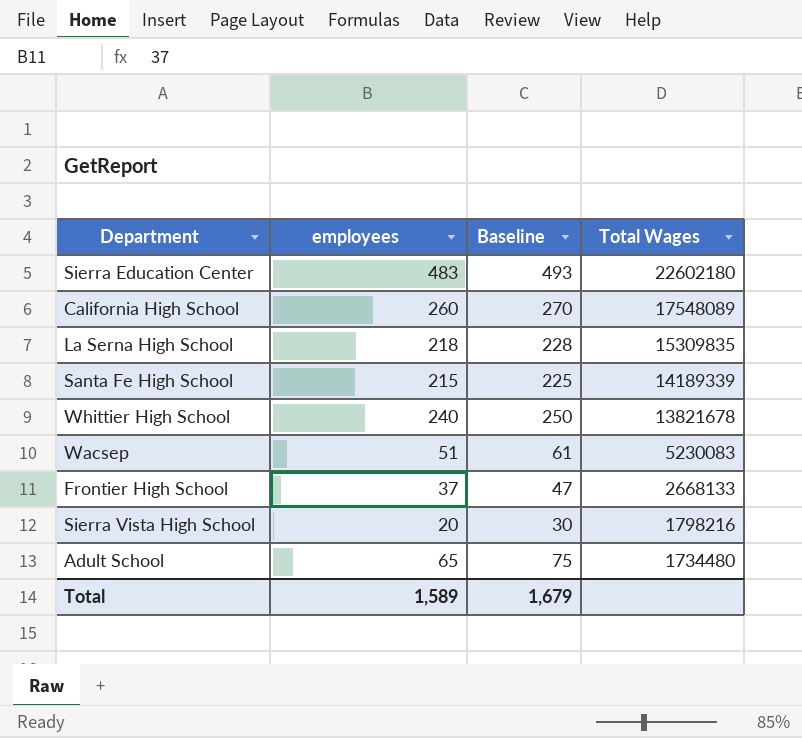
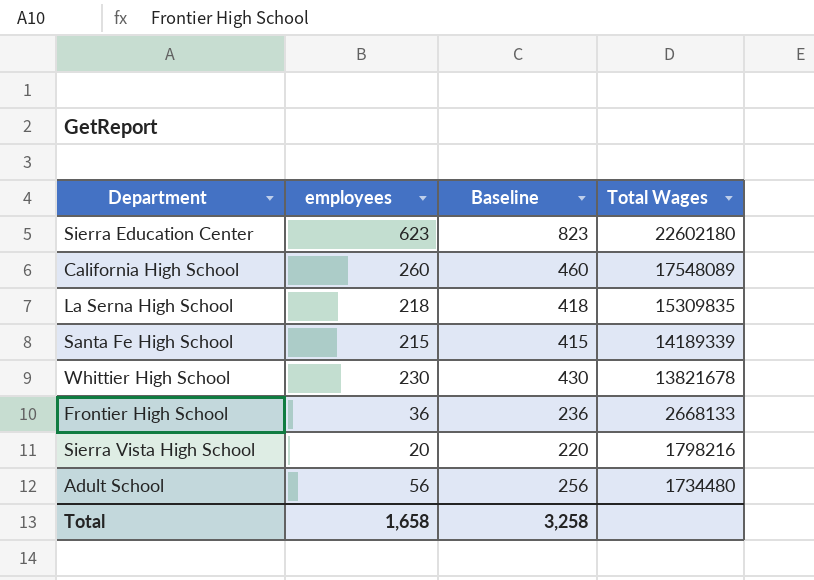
column Baseline | formula: [employees] + 10 -> [employees] + 200
row Wacsep: 51 | 61 | 5230083 -> none
Sierra Education Center | employees: 483 -> 623
Whittier High School | employees: 240 -> 230
Frontier High School | employees: 37 -> 36
Adult School | employees: 65 -> 56
Total | employees: 1,589 -> 1,658
Total | Baseline: 1,679 -> 3,258

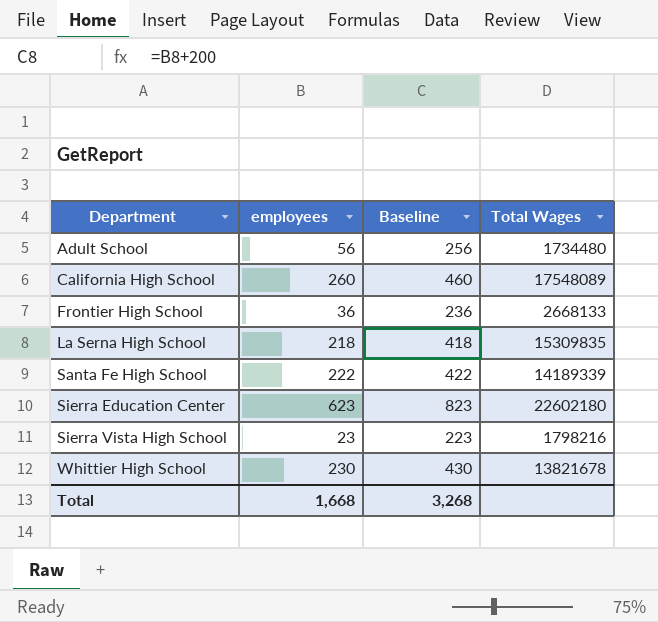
row order: Total Wages descending -> Department ascending
Santa Fe High School | employees: 215 -> 222
Santa Fe High School | Baseline: 415 -> 422
Sierra Vista High School | employees: 20 -> 23
Sierra Vista High School | Baseline: 220 -> 223
Total | employees: 1,658 -> 1,668
Total | Baseline: 3,258 -> 3,268

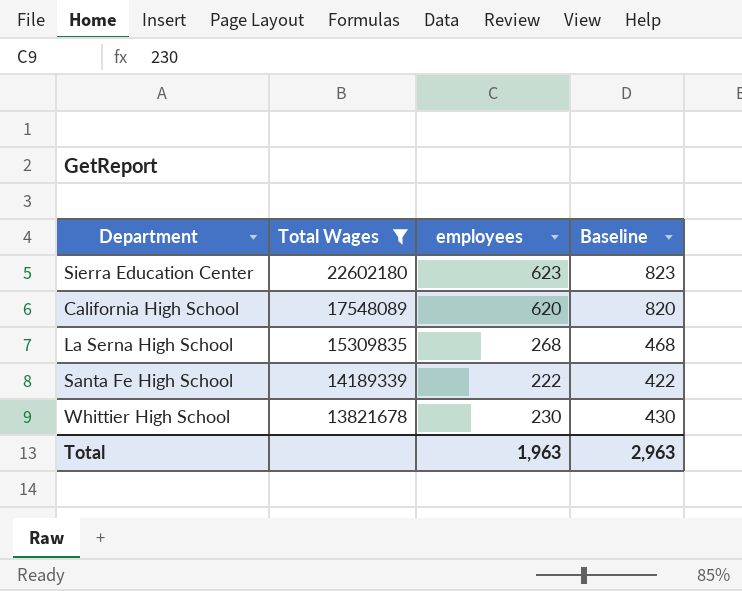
filter: none -> Total Wages >= 13821678
row order: Department ascending -> Total Wages descending
column Total Wages | position: 4 -> 2
California High School | employees: 260 -> 620
California High School | Baseline: 460 -> 820
La Serna High School | employees: 218 -> 268
La Serna High School | Baseline: 418 -> 468
Total | employees: 1,668 -> 1,963
Total | Baseline: 3,268 -> 2,963

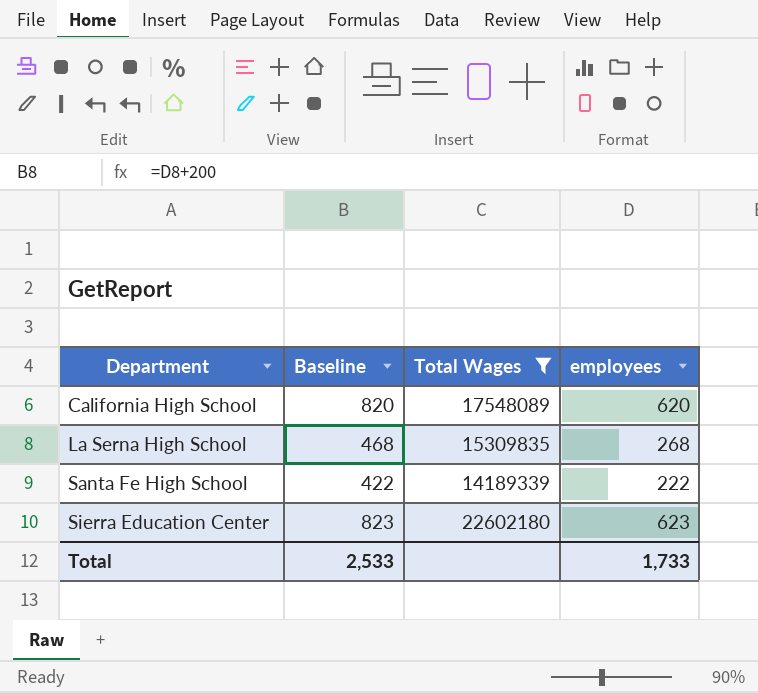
row order: Total Wages descending -> Department ascending
column Baseline | position: 4 -> 2
row Whittier High School: 13821678 | 230 | 430 -> none
Total | Baseline: 2,963 -> 2,533
Total | employees: 1,963 -> 1,733

